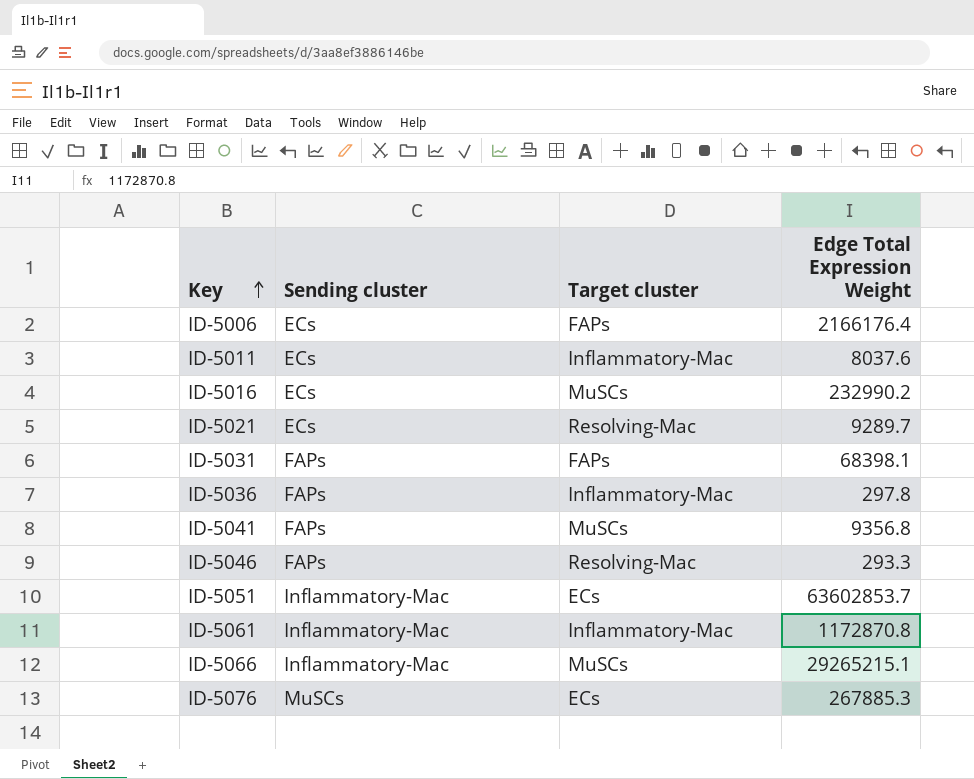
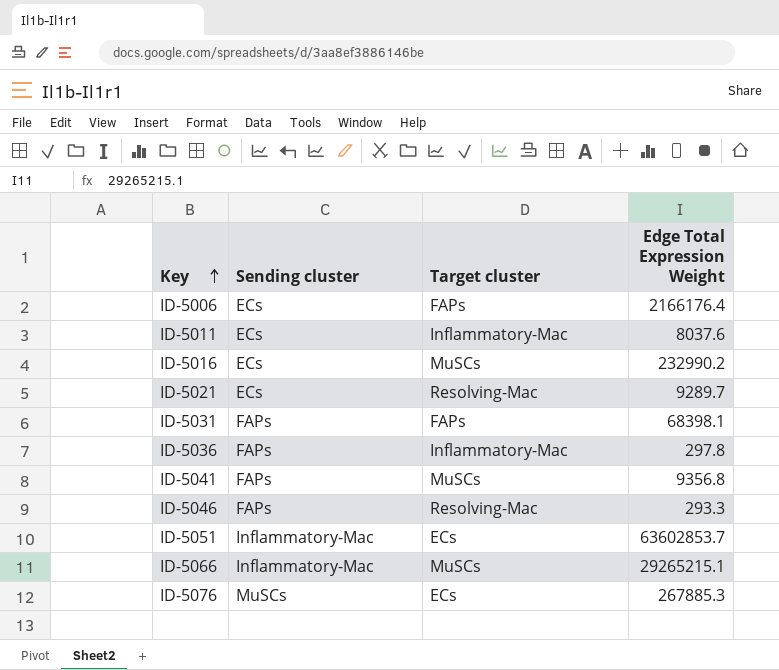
row ID-5061: Inflammatory-Mac | Inflammatory-Mac | 1172870.8 -> none

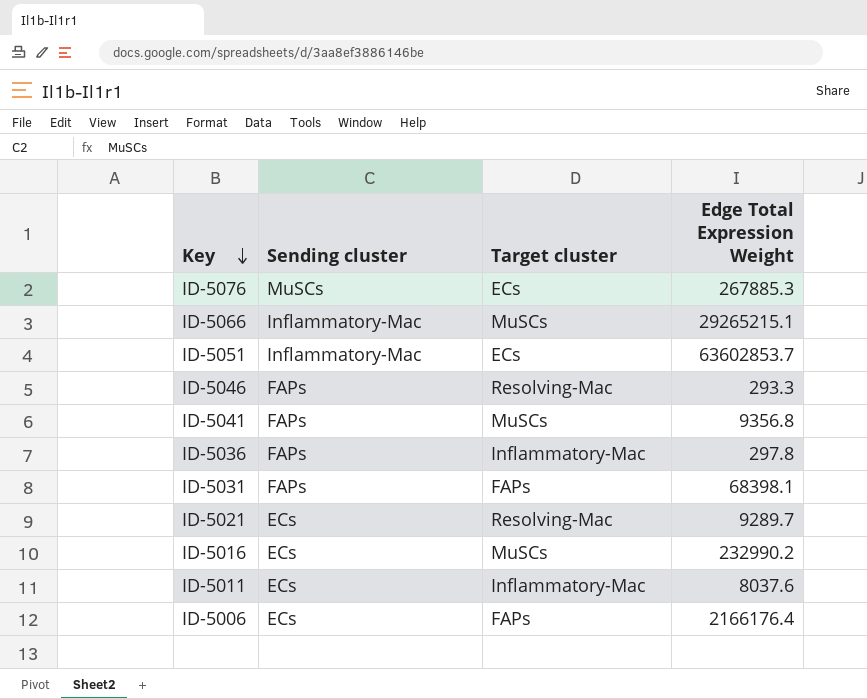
row order: Key ascending -> Key descending

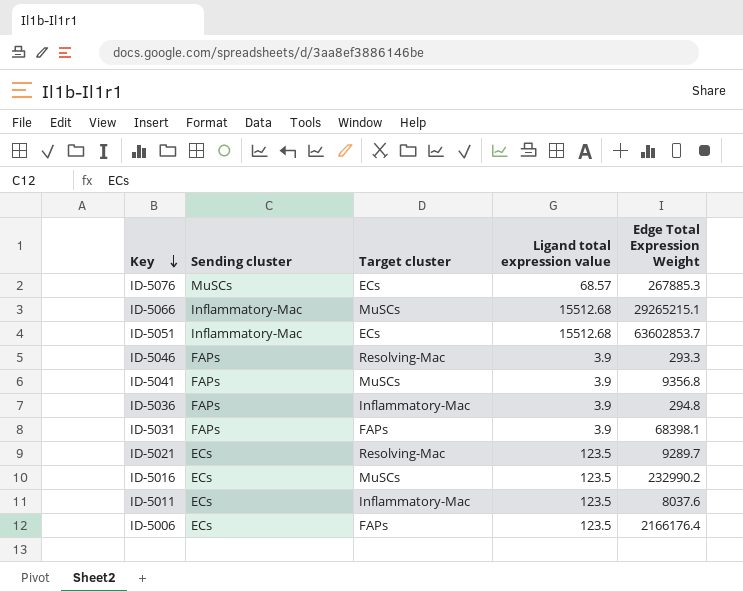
column Ligand total expression value | position: none -> 4
ID-5036 | Edge Total Expression Weight: 297.8 -> 294.8

